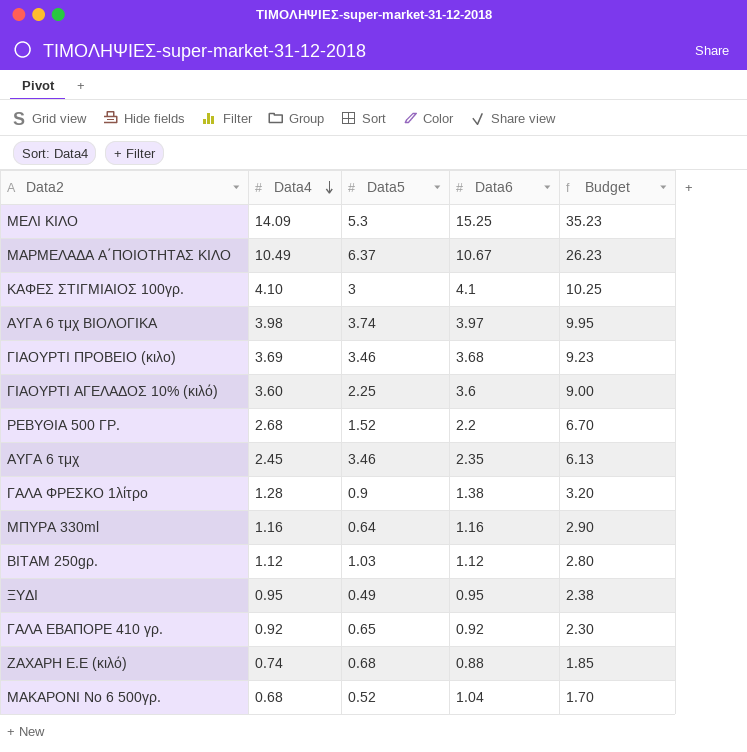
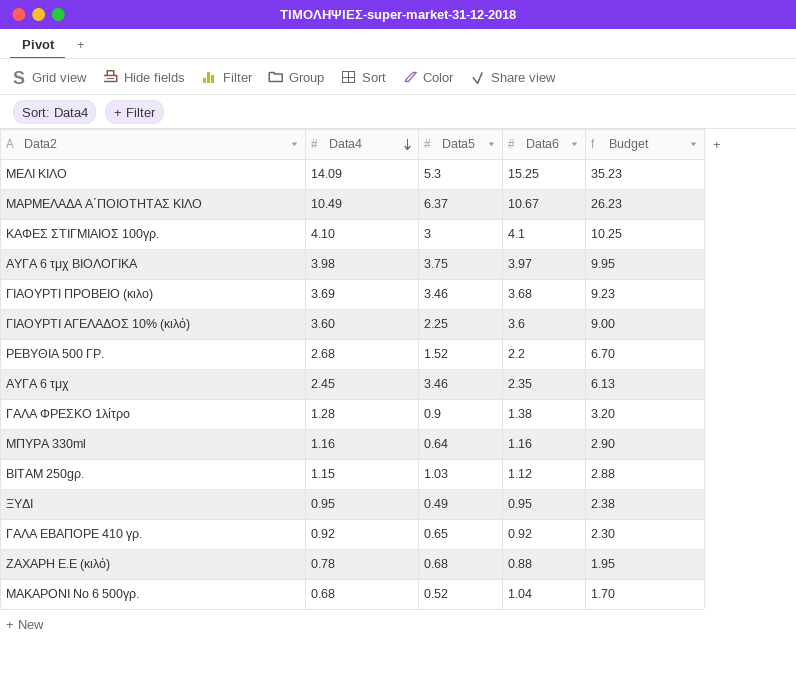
ΑΥΓΑ 6 τμχ ΒΙΟΛΟΓΙΚΑ | Data5: 3.74 -> 3.75
ΒΙΤΑΜ 250gρ. | Data4: 1.12 -> 1.15
ΒΙΤΑΜ 250gρ. | Budget: 2.80 -> 2.88
ΖΑΧΑΡΗ Ε.Ε (κιλό) | Data4: 0.74 -> 0.78
ΖΑΧΑΡΗ Ε.Ε (κιλό) | Budget: 1.85 -> 1.95

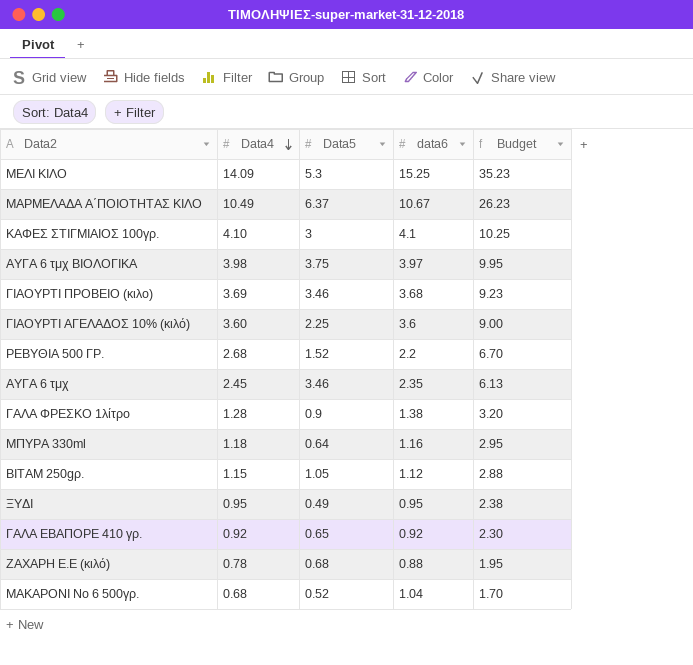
column name: Data6 -> data6
ΜΠΥΡΑ 330ml | Data4: 1.16 -> 1.18
ΜΠΥΡΑ 330ml | Budget: 2.90 -> 2.95
ΒΙΤΑΜ 250gρ. | Data5: 1.03 -> 1.05

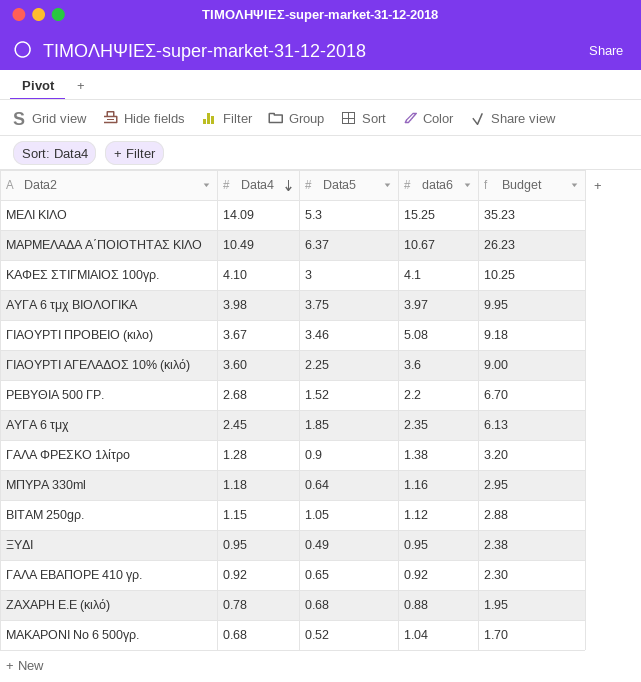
ΓΙΑΟΥΡΤΙ ΠΡΟΒΕΙΟ (κιλο) | Data4: 3.69 -> 3.67
ΓΙΑΟΥΡΤΙ ΠΡΟΒΕΙΟ (κιλο) | data6: 3.68 -> 5.08
ΓΙΑΟΥΡΤΙ ΠΡΟΒΕΙΟ (κιλο) | Budget: 9.23 -> 9.18
ΑΥΓΑ 6 τμχ | Data5: 3.46 -> 1.85

